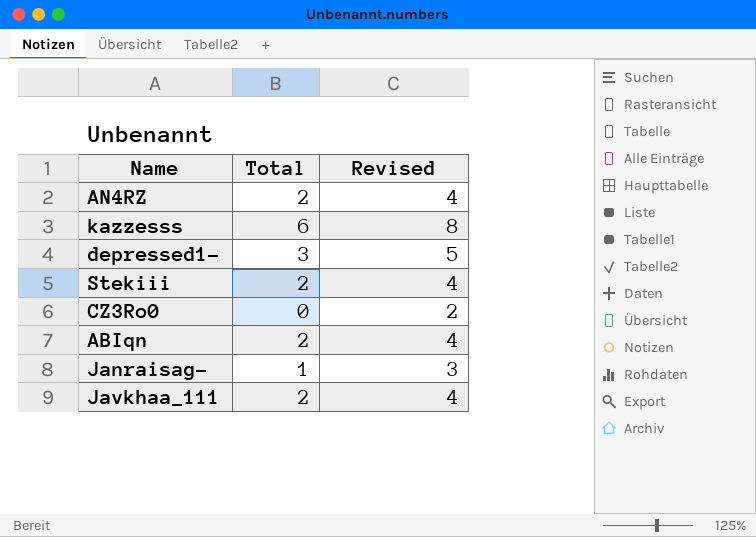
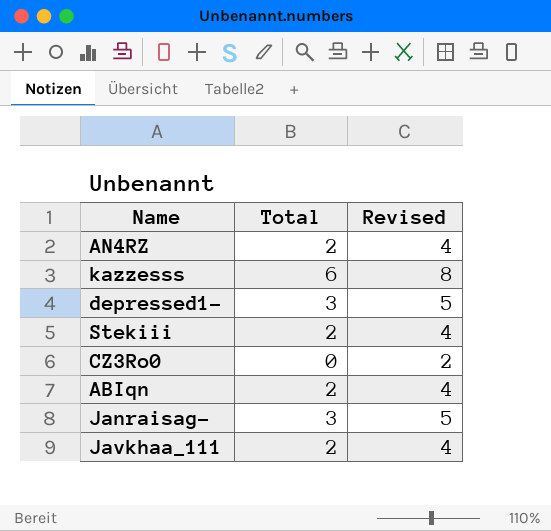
Janraisag- | Total: 1 -> 3
Janraisag- | Revised: 3 -> 5

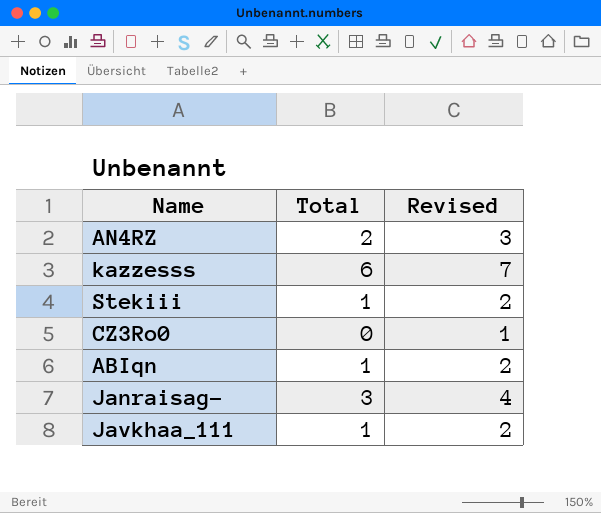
column Revised | formula: [Total] + 2 -> [Total] + 1
row depressed1-: 3 | 5 -> none
Stekiii | Total: 2 -> 1
ABIqn | Total: 2 -> 1
Javkhaa_111 | Total: 2 -> 1

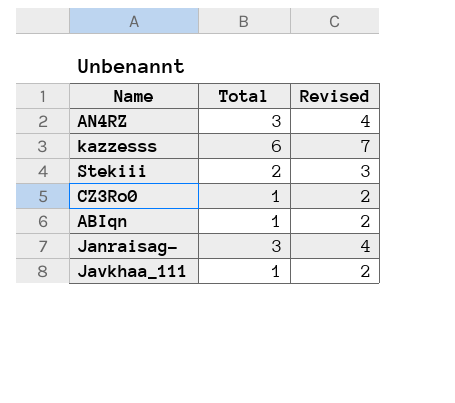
AN4RZ | Total: 2 -> 3
AN4RZ | Revised: 3 -> 4
Stekiii | Total: 1 -> 2
Stekiii | Revised: 2 -> 3
CZ3Ro0 | Total: 0 -> 1
CZ3Ro0 | Revised: 1 -> 2

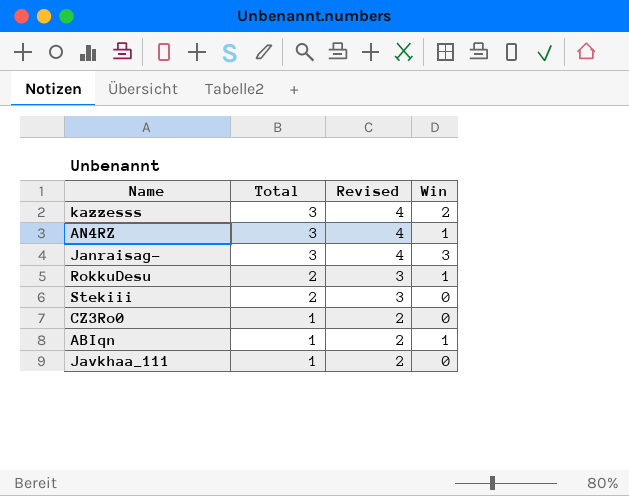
row order: none -> Total descending
column Win | position: none -> 4
kazzesss | Total: 6 -> 3
kazzesss | Revised: 7 -> 4
row RokkuDesu: none -> 2 | 3 | 1

